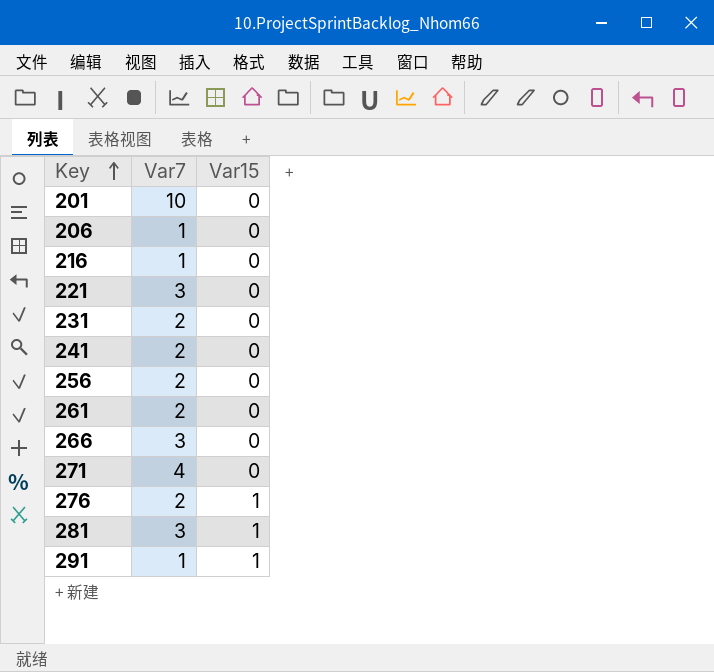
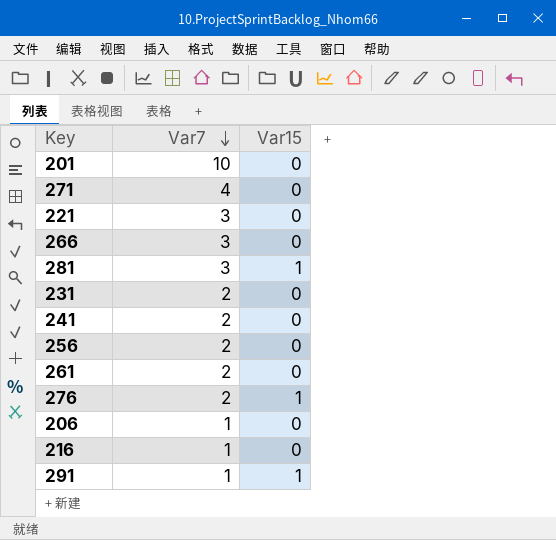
row order: Key ascending -> Var7 descending

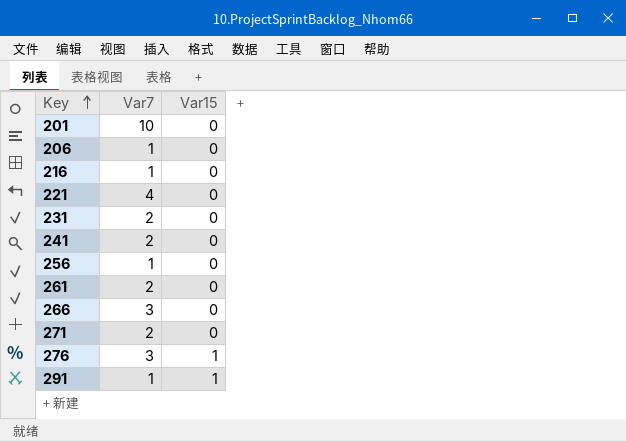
row order: Var7 descending -> Key ascending
row 281: 3 | 1 -> none
221 | Var7: 3 -> 4
256 | Var7: 2 -> 1
271 | Var7: 4 -> 2
276 | Var7: 2 -> 3

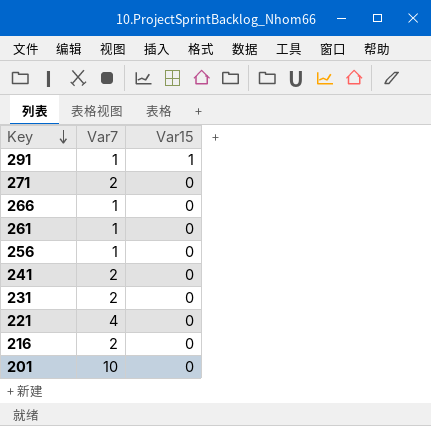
row order: Key ascending -> Key descending
row 206: 1 | 0 -> none
row 276: 3 | 1 -> none
266 | Var7: 3 -> 1
261 | Var7: 2 -> 1
216 | Var7: 1 -> 2

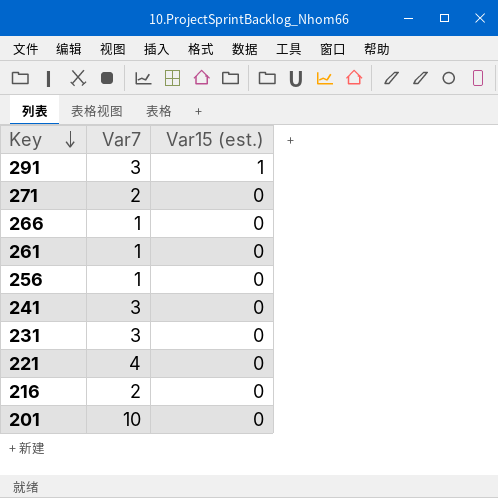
column name: Var15 -> Var15 (est.)
291 | Var7: 1 -> 3
241 | Var7: 2 -> 3
231 | Var7: 2 -> 3

